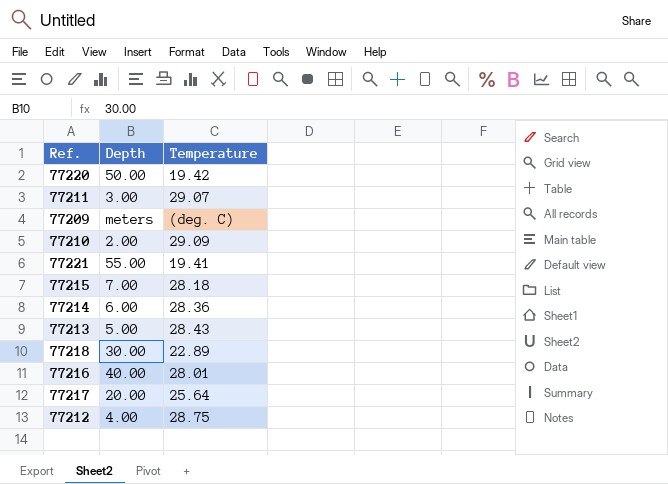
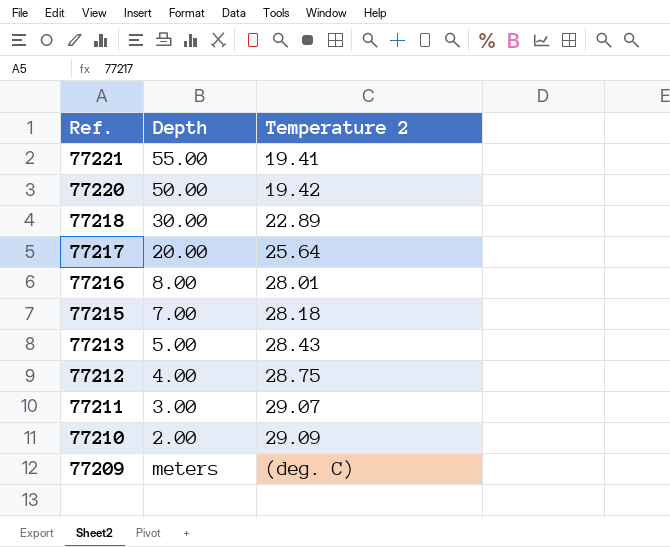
row order: none -> Ref. descending
column name: Temperature -> Temperature 2
row 77214: 6.00 | 28.36 -> none
77216 | Depth: 40.00 -> 8.00

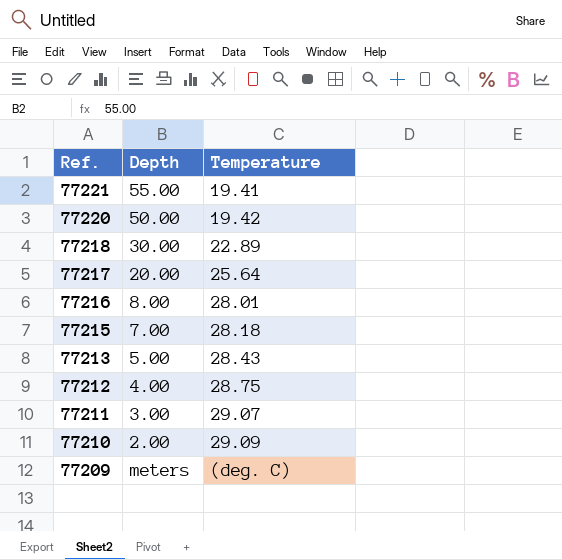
column name: Temperature 2 -> Temperature

